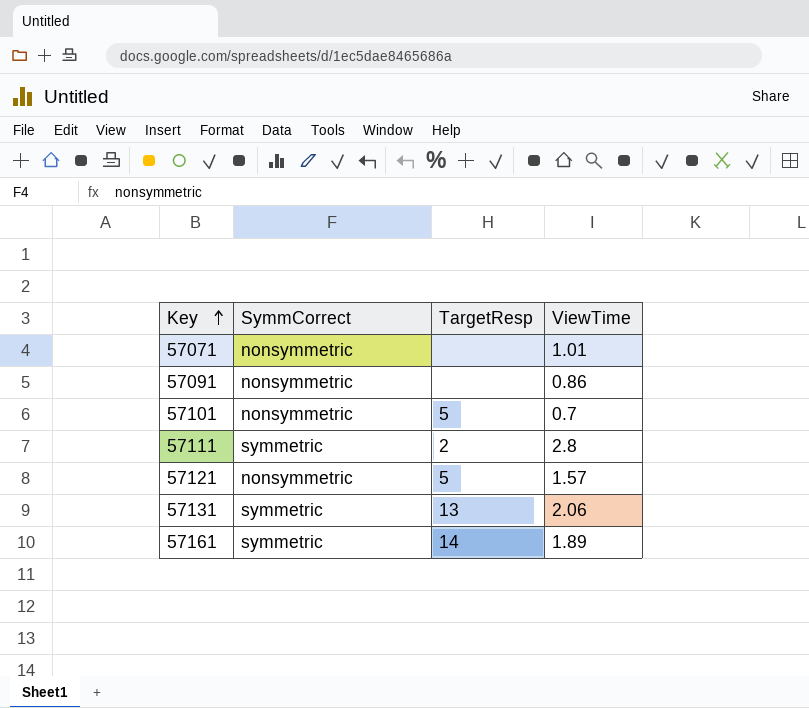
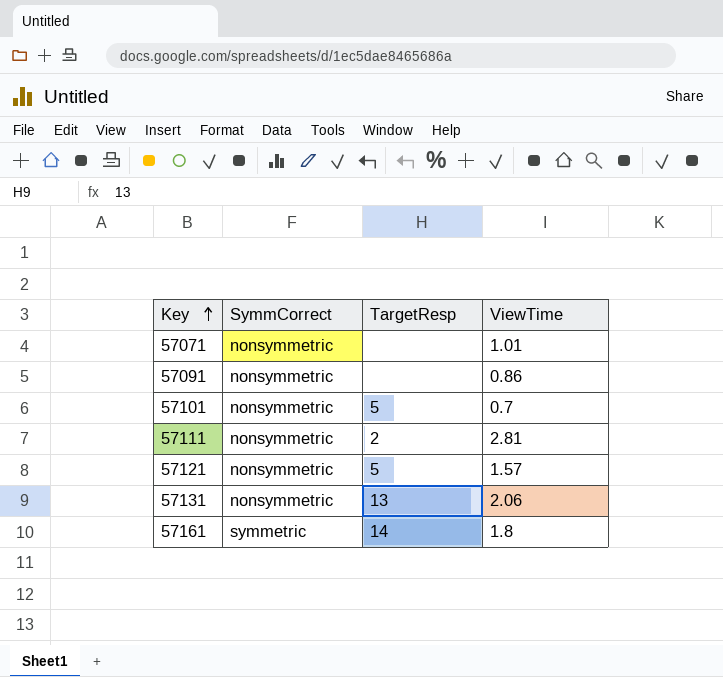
57111 | SymmCorrect: symmetric -> nonsymmetric
57111 | ViewTime: 2.8 -> 2.81
57131 | SymmCorrect: symmetric -> nonsymmetric
57161 | ViewTime: 1.89 -> 1.8

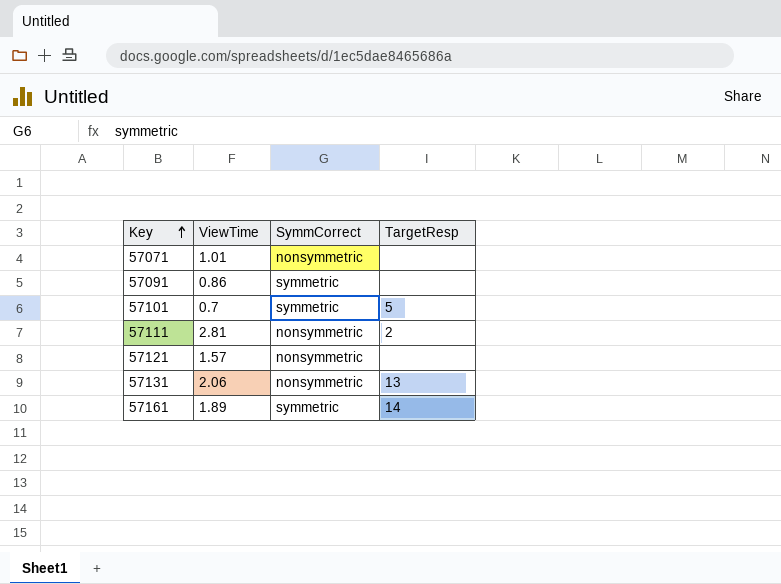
column ViewTime | position: 4 -> 2
57091 | SymmCorrect: nonsymmetric -> symmetric
57101 | SymmCorrect: nonsymmetric -> symmetric
57121 | TargetResp: 5 -> none
57161 | ViewTime: 1.8 -> 1.89

